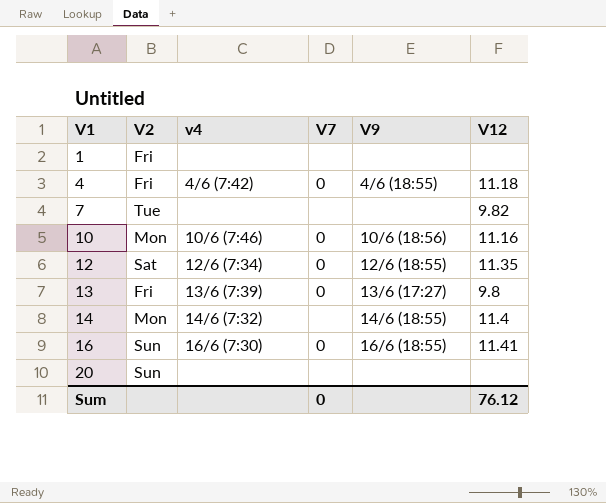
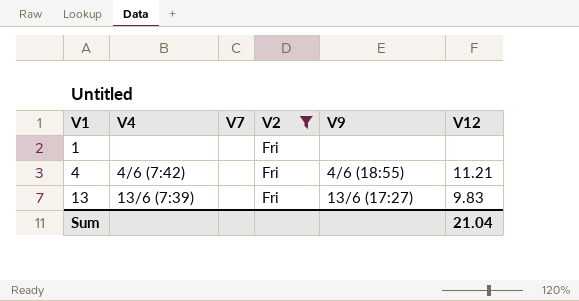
filter: none -> V2 = Fri
column name: v4 -> V4
column V2 | position: 2 -> 4
4 | V7: 0 -> none
4 | V12: 11.18 -> 11.21
13 | V7: 0 -> none
13 | V12: 9.8 -> 9.83
Sum | V7: 0 -> none
Sum | V12: 76.12 -> 21.04

